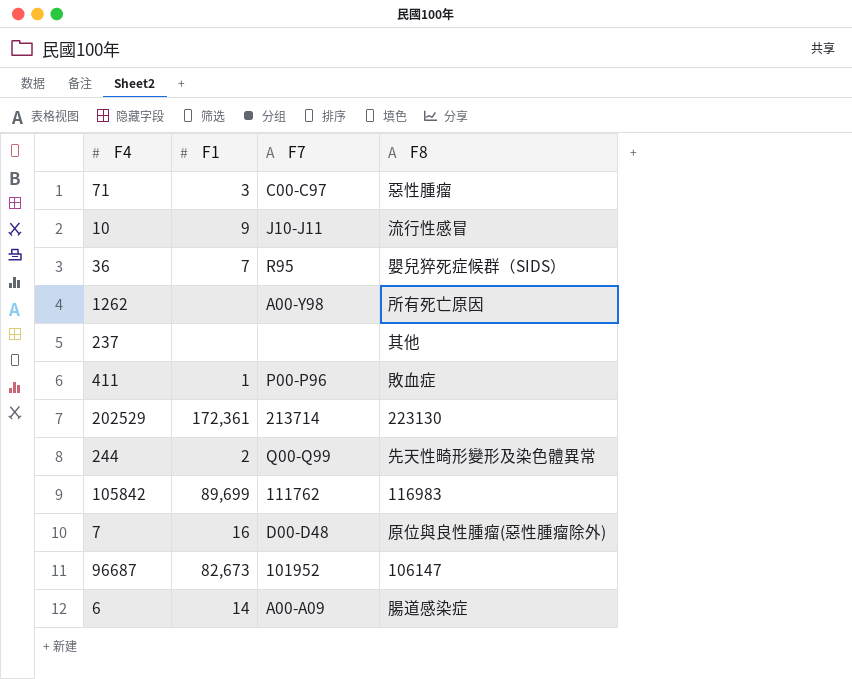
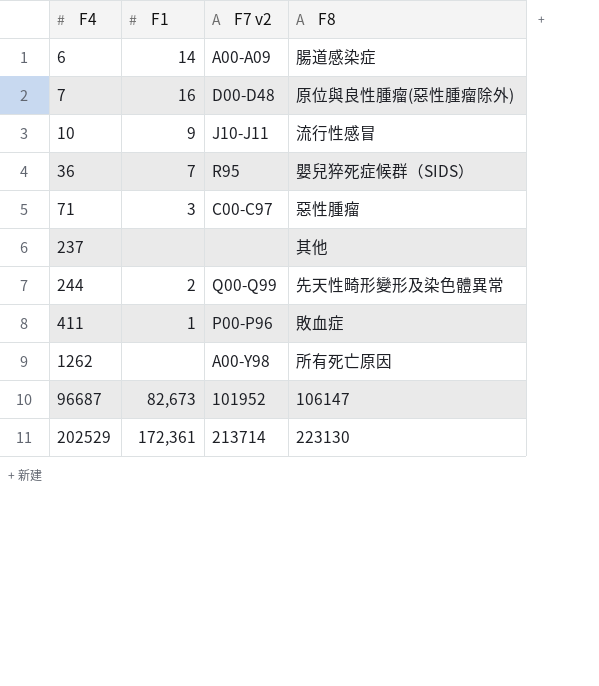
row order: none -> F4 ascending
column name: F7 -> F7 v2
row 105842: 89,699 | 111762 | 116983 -> none

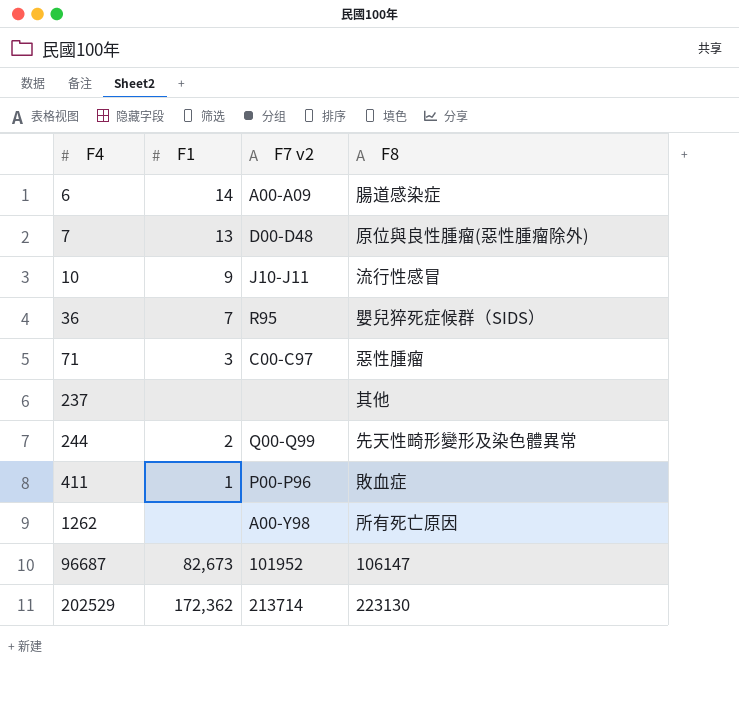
7 | F1: 16 -> 13
202529 | F1: 172,361 -> 172,362

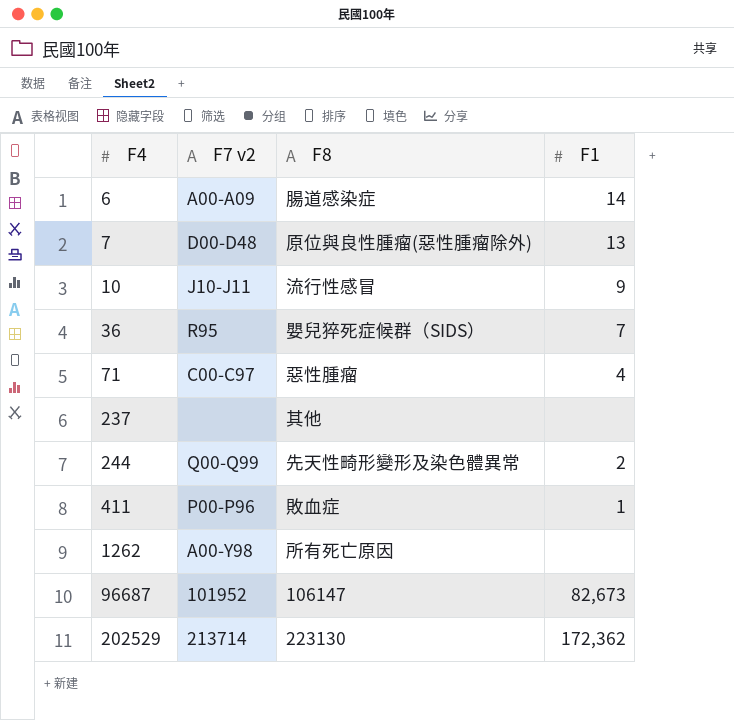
column F1 | position: 2 -> 4
71 | F1: 3 -> 4

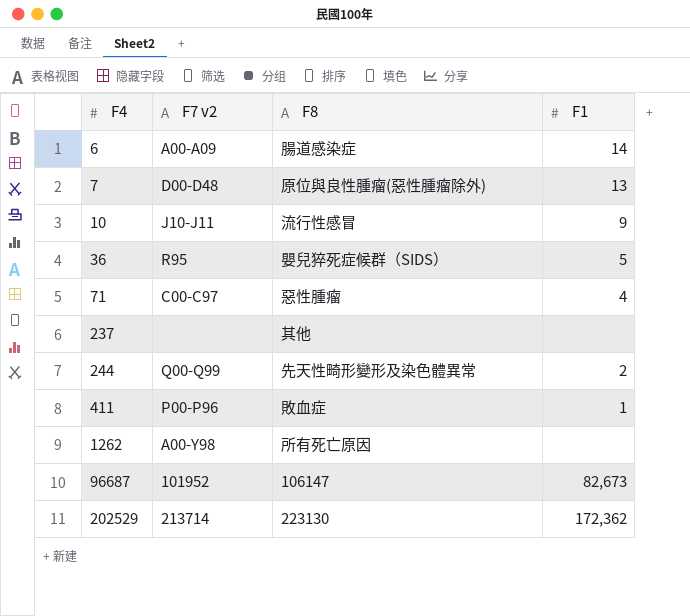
36 | F1: 7 -> 5

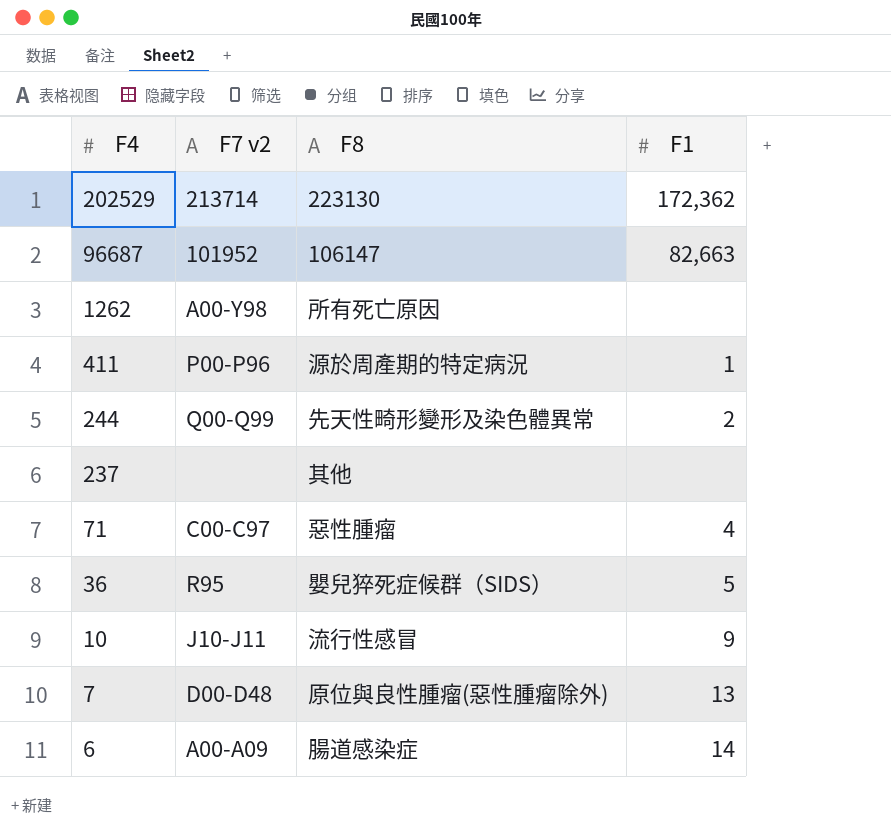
row order: F4 ascending -> F4 descending
96687 | F1: 82,673 -> 82,663
411 | F8: 敗血症 -> 源於周產期的特定病況

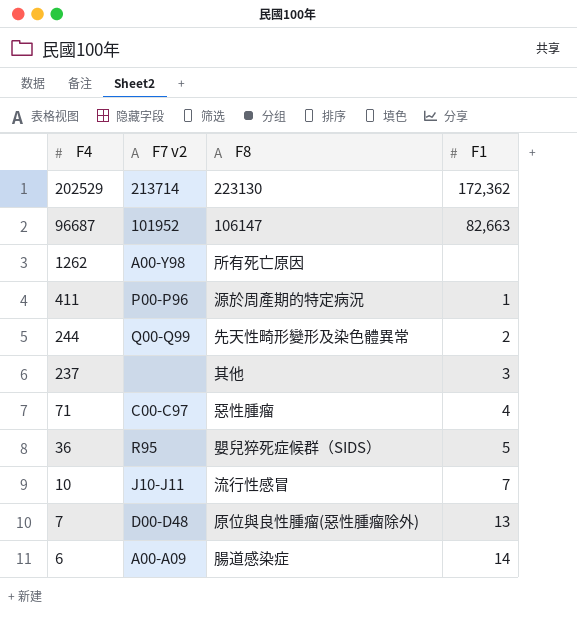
237 | F1: none -> 3
10 | F1: 9 -> 7

